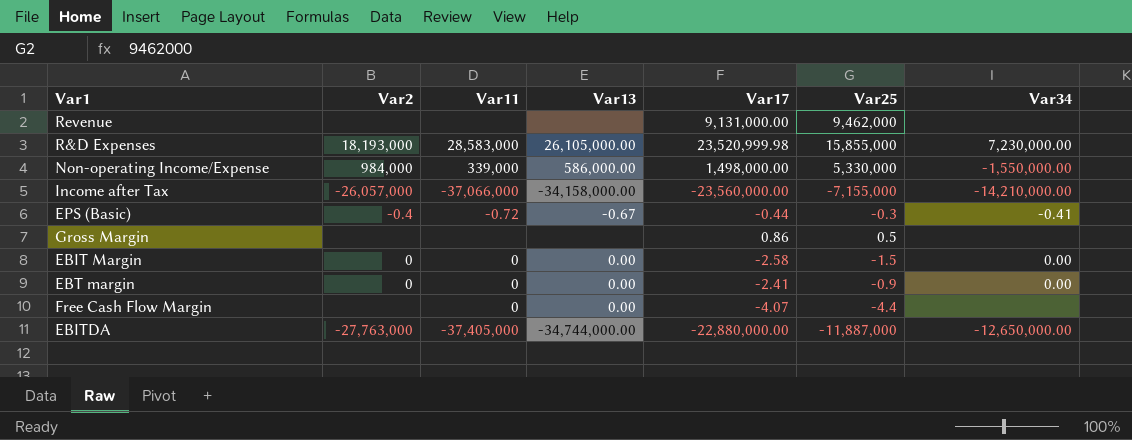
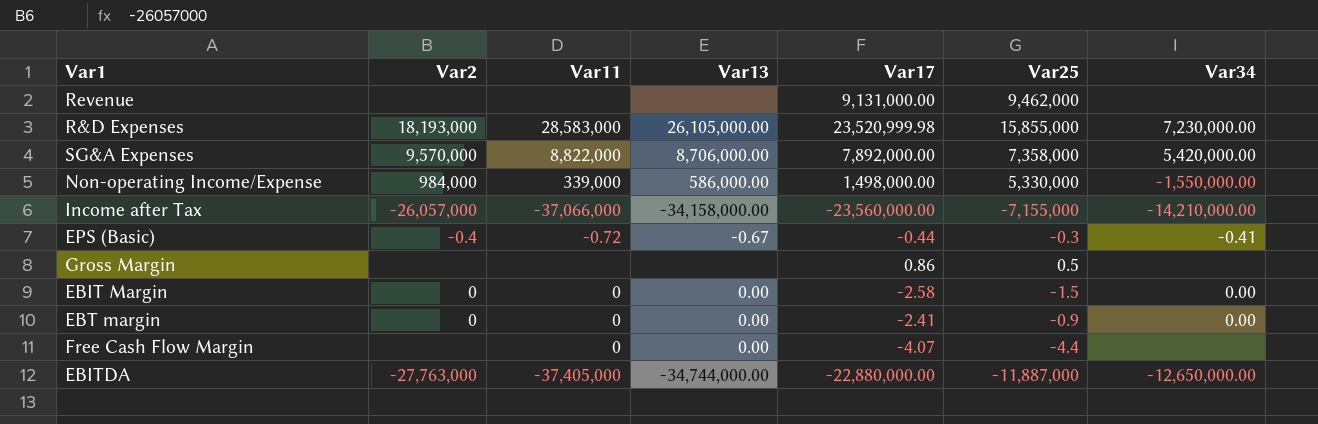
row SG&A Expenses: none -> 9,570,000 | 8,822,000 | 8,706,000.00 | 7,892,000.00 | 7,358,000 | 5,420,000.00

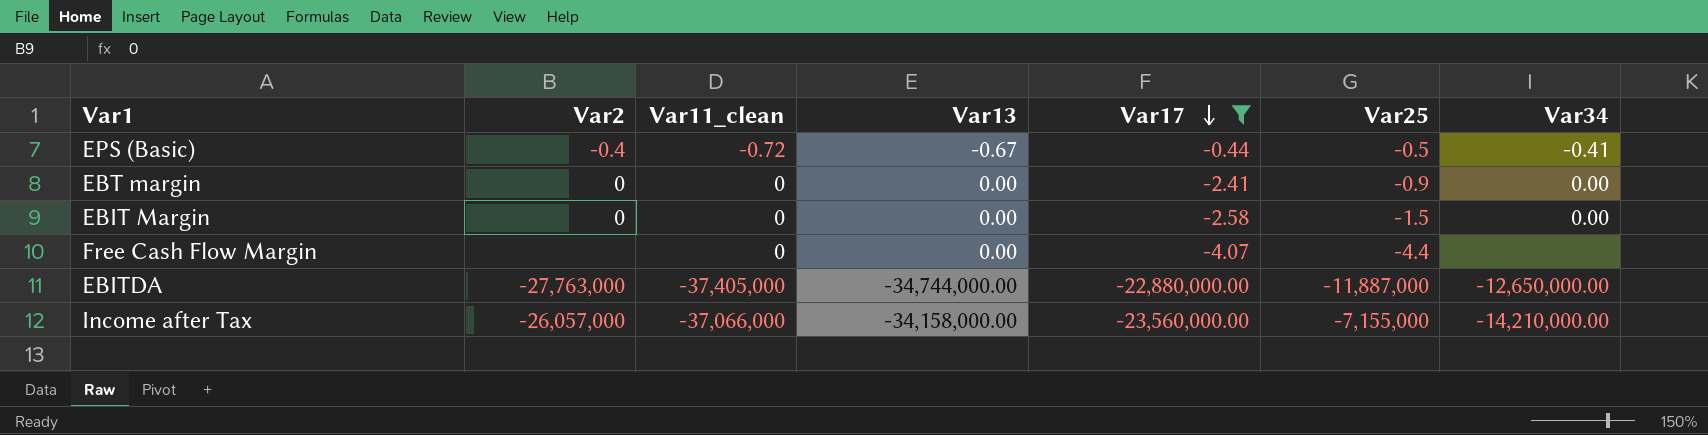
filter: none -> Var17 <= -0.44
row order: none -> Var17 descending
column name: Var11 -> Var11_clean
EPS (Basic) | Var25: -0.3 -> -0.5

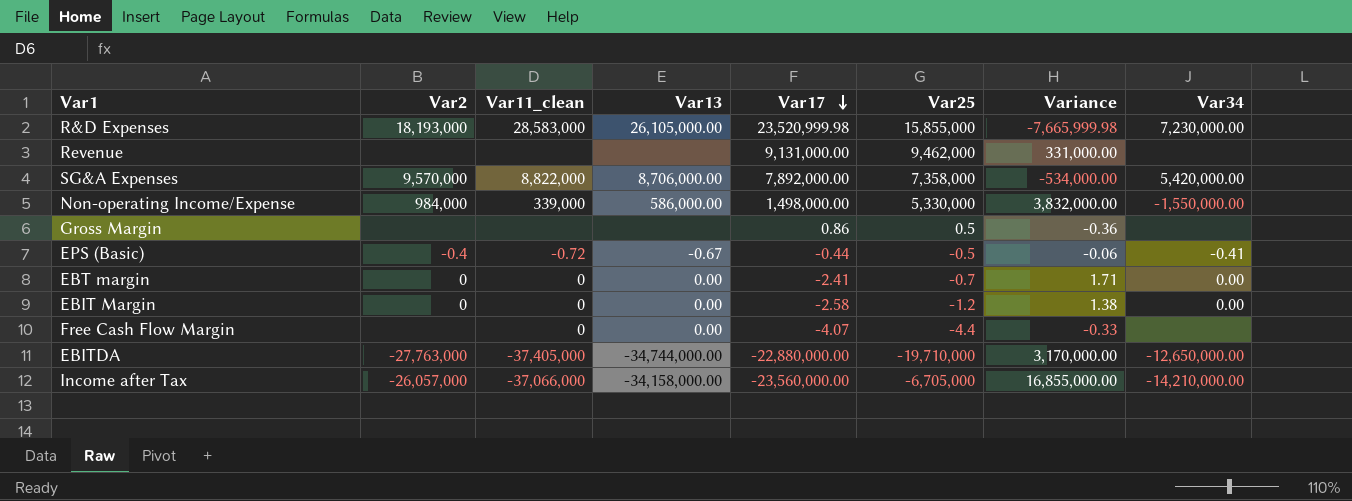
filter: Var17 <= -0.44 -> none
column Variance | formula: none -> [Var25] - [Var17]
EBT margin | Var25: -0.9 -> -0.7
EBIT Margin | Var25: -1.5 -> -1.2
EBITDA | Var25: -11,887,000 -> -19,710,000
Income after Tax | Var25: -7,155,000 -> -6,705,000

